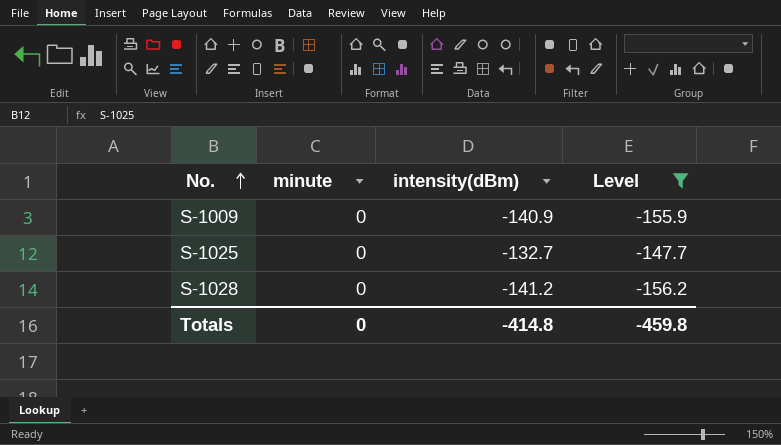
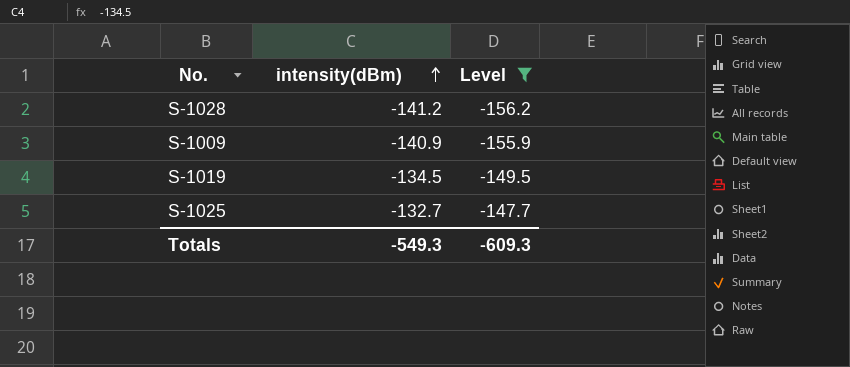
row order: No. ascending -> intensity(dBm) ascending
column minute | position: 2 -> none
row S-1019: none -> -134.5 | -149.5
Totals | intensity(dBm): -414.8 -> -549.3
Totals | Level: -459.8 -> -609.3

